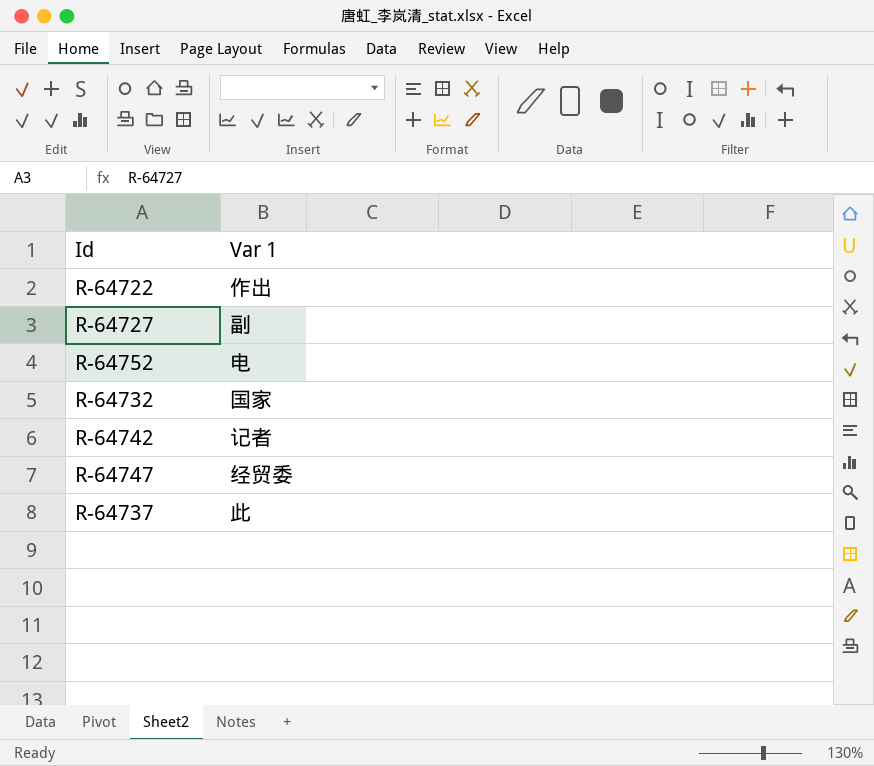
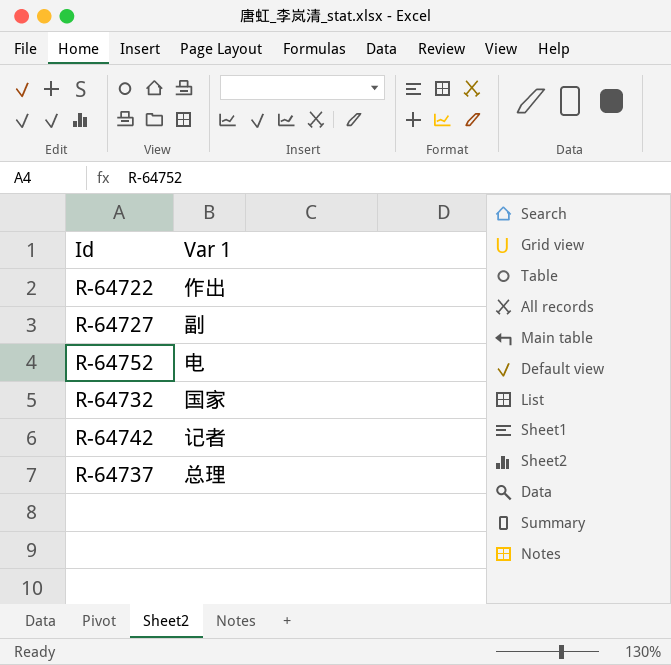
row R-64747: 经贸委 -> none
R-64737 | Var 1: 此 -> 总理

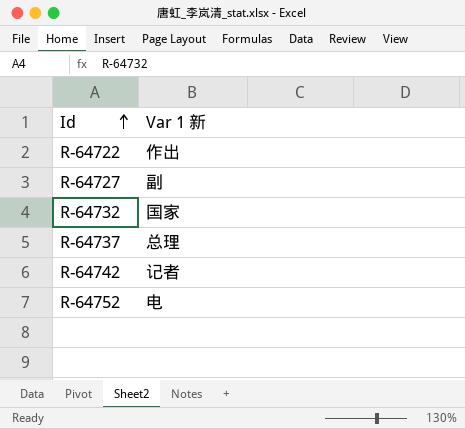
row order: none -> Id ascending
column name: Var 1 -> Var 1 新

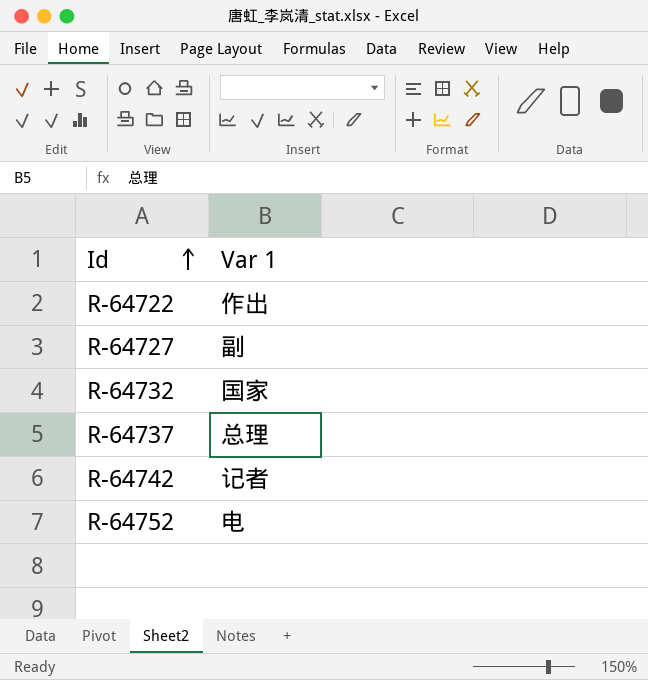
column name: Var 1 新 -> Var 1

